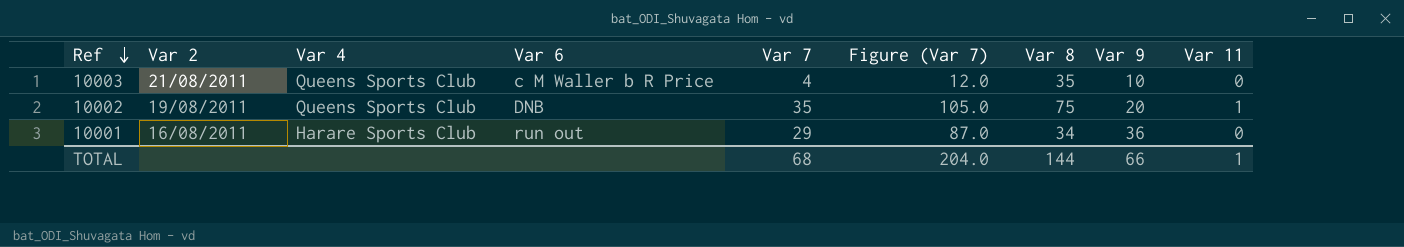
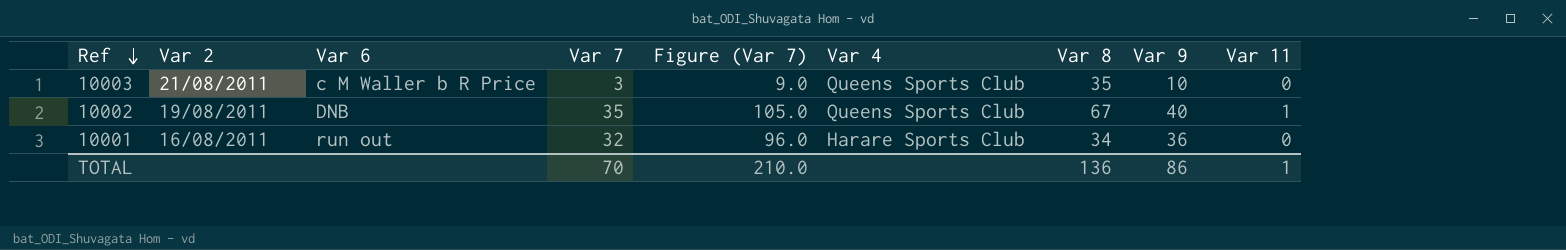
column Var 4 | position: 3 -> 6
10003 | Var 7: 4 -> 3
10003 | Figure (Var 7): 12.0 -> 9.0
10002 | Var 8: 75 -> 67
10002 | Var 9: 20 -> 40
10001 | Var 7: 29 -> 32
10001 | Figure (Var 7): 87.0 -> 96.0
TOTAL | Var 7: 68 -> 70
TOTAL | Figure (Var 7): 204.0 -> 210.0
TOTAL | Var 8: 144 -> 136
TOTAL | Var 9: 66 -> 86

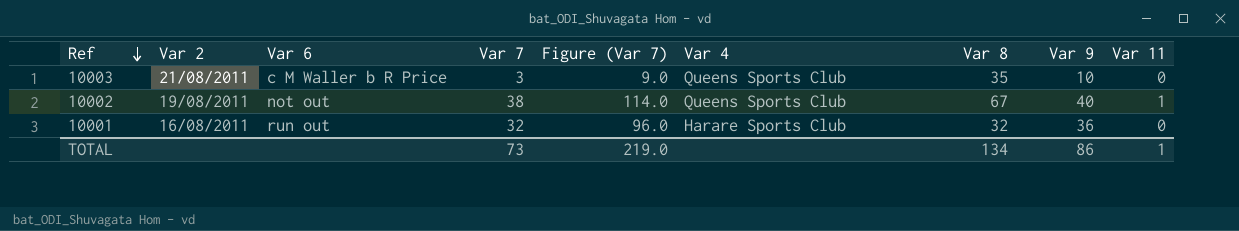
10002 | Var 6: DNB -> not out
10002 | Var 7: 35 -> 38
10002 | Figure (Var 7): 105.0 -> 114.0
10001 | Var 8: 34 -> 32
TOTAL | Var 7: 70 -> 73
TOTAL | Figure (Var 7): 210.0 -> 219.0
TOTAL | Var 8: 136 -> 134

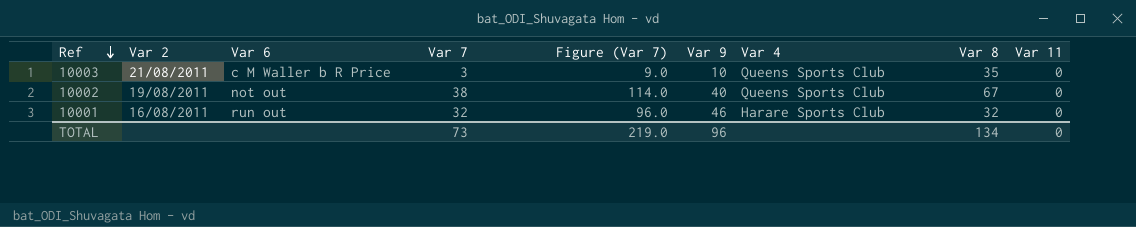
column Var 9 | position: 8 -> 6
10002 | Var 11: 1 -> 0
10001 | Var 9: 36 -> 46
TOTAL | Var 9: 86 -> 96
TOTAL | Var 11: 1 -> 0

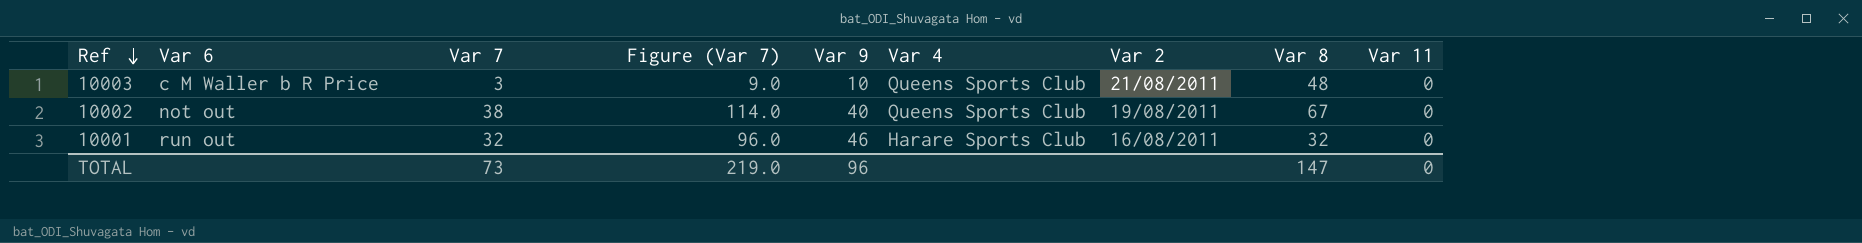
column Var 2 | position: 2 -> 7
10003 | Var 8: 35 -> 48
TOTAL | Var 8: 134 -> 147

